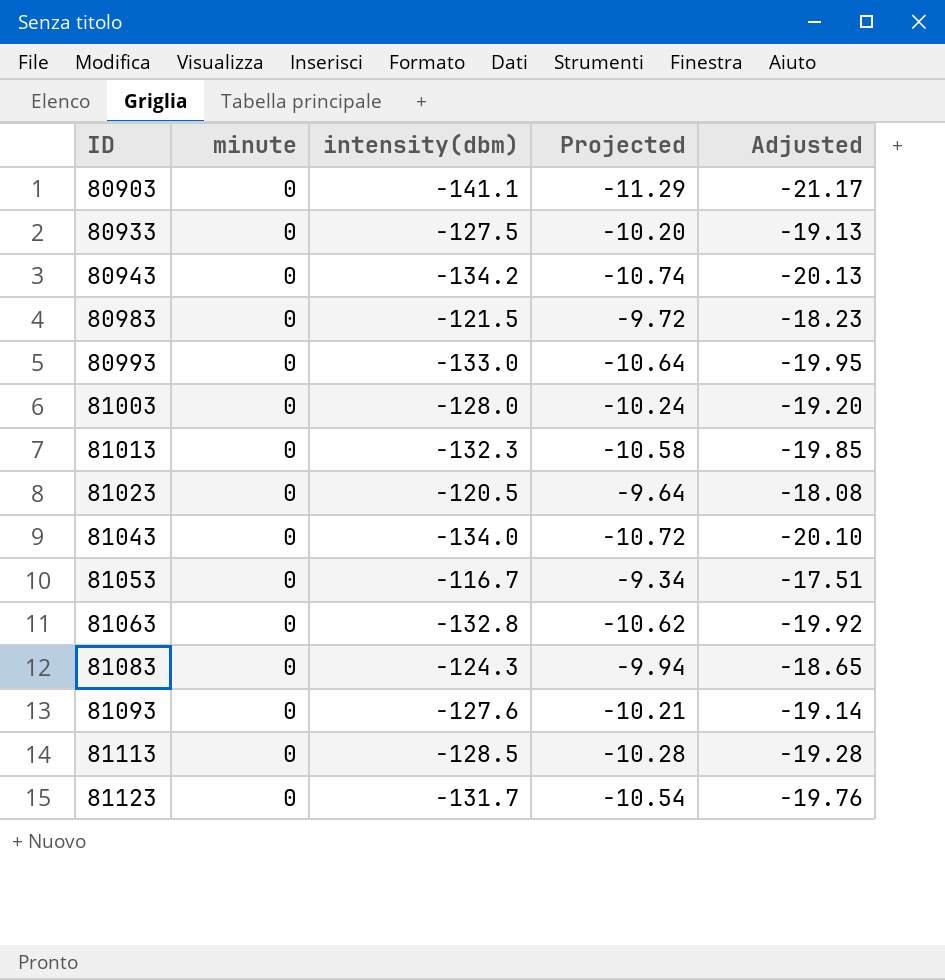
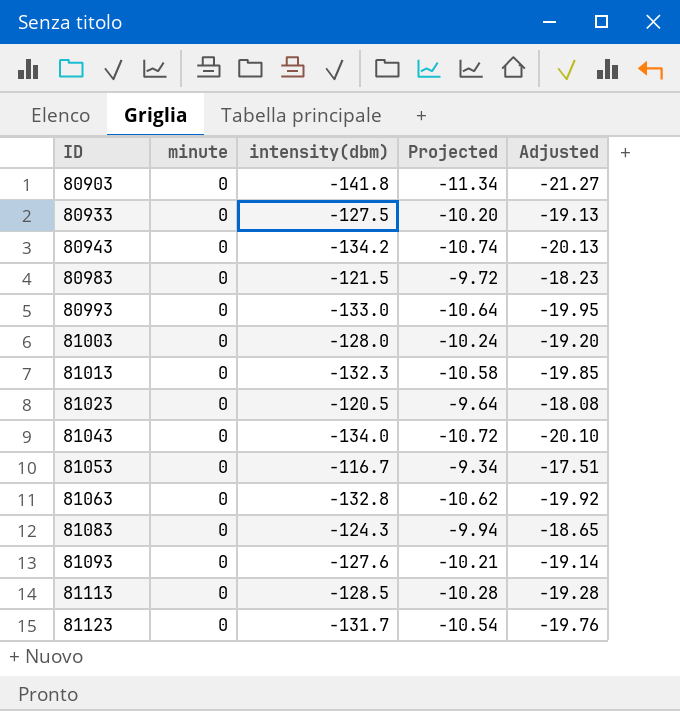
80903 | intensity(dbm): -141.1 -> -141.8
80903 | Projected: -11.29 -> -11.34
80903 | Adjusted: -21.17 -> -21.27

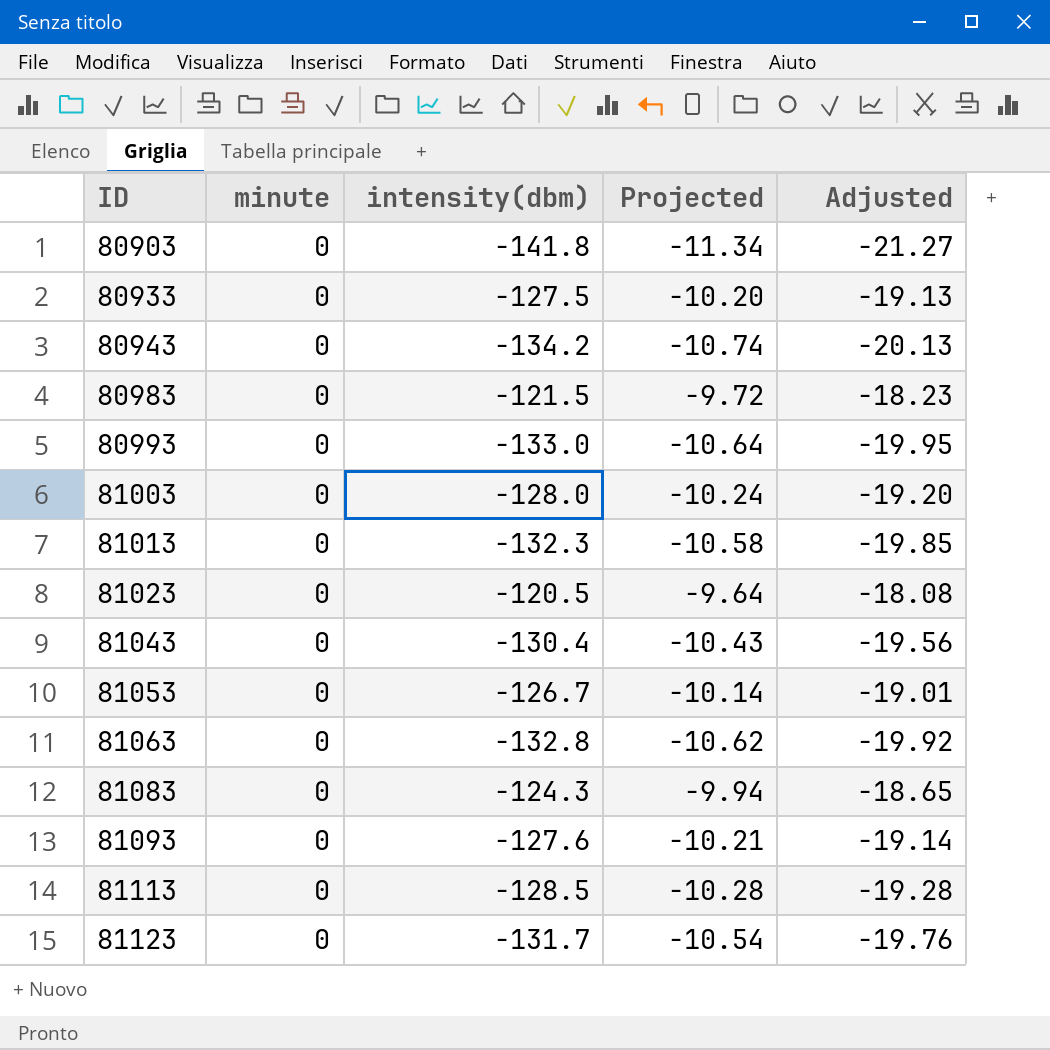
81043 | intensity(dbm): -134.0 -> -130.4
81043 | Projected: -10.72 -> -10.43
81043 | Adjusted: -20.10 -> -19.56
81053 | intensity(dbm): -116.7 -> -126.7
81053 | Projected: -9.34 -> -10.14
81053 | Adjusted: -17.51 -> -19.01

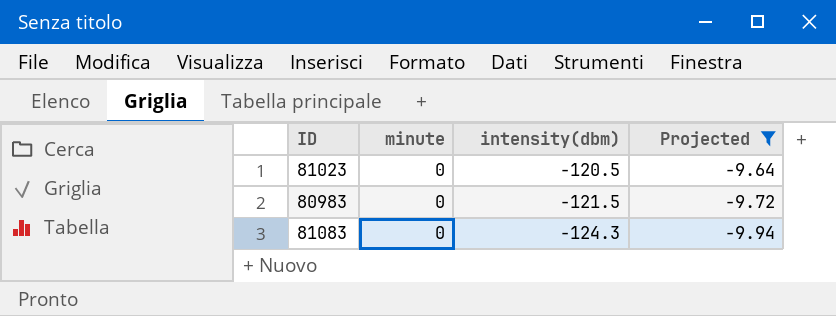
filter: none -> Projected >= -9.94
row order: ID ascending -> intensity(dbm) descending
column Adjusted | formula: [intensity(dbm)] * 0.15 -> none

